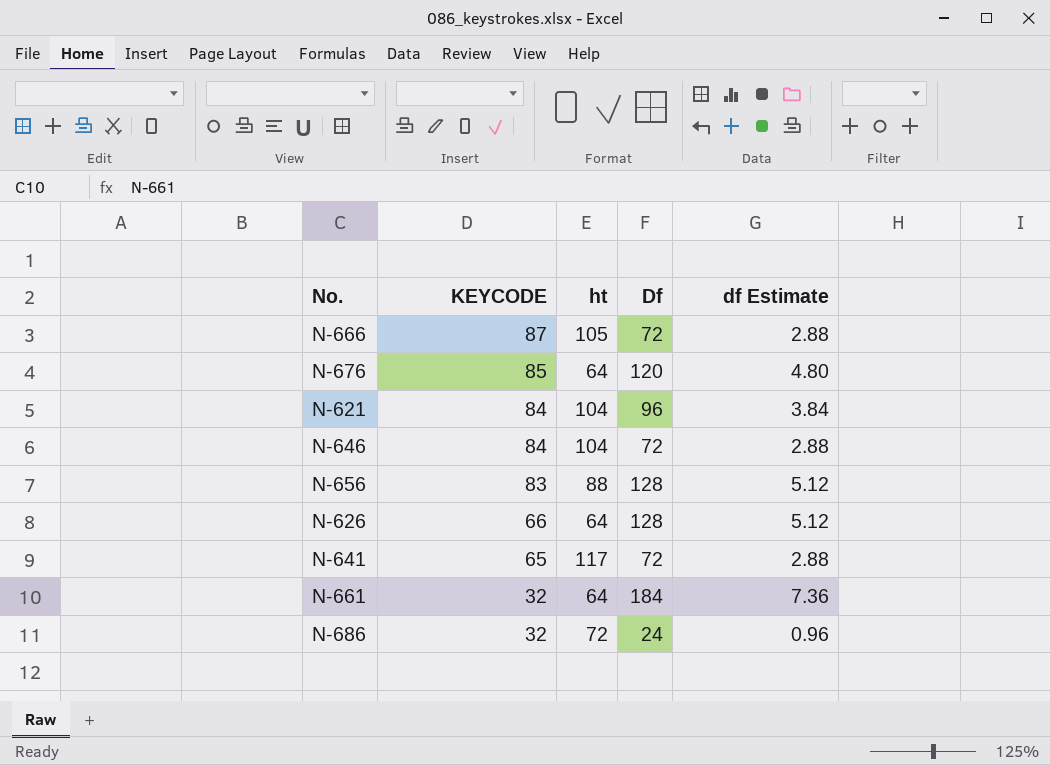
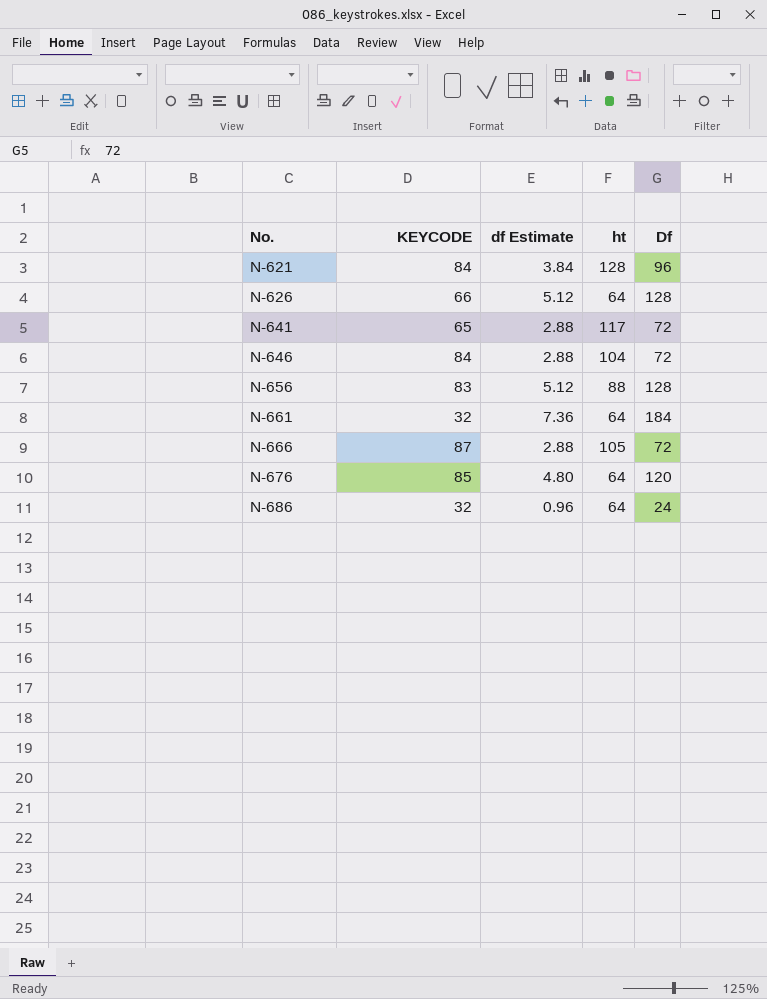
row order: KEYCODE descending -> No. ascending
column df Estimate | position: 5 -> 3
N-621 | ht: 104 -> 128
N-686 | ht: 72 -> 64

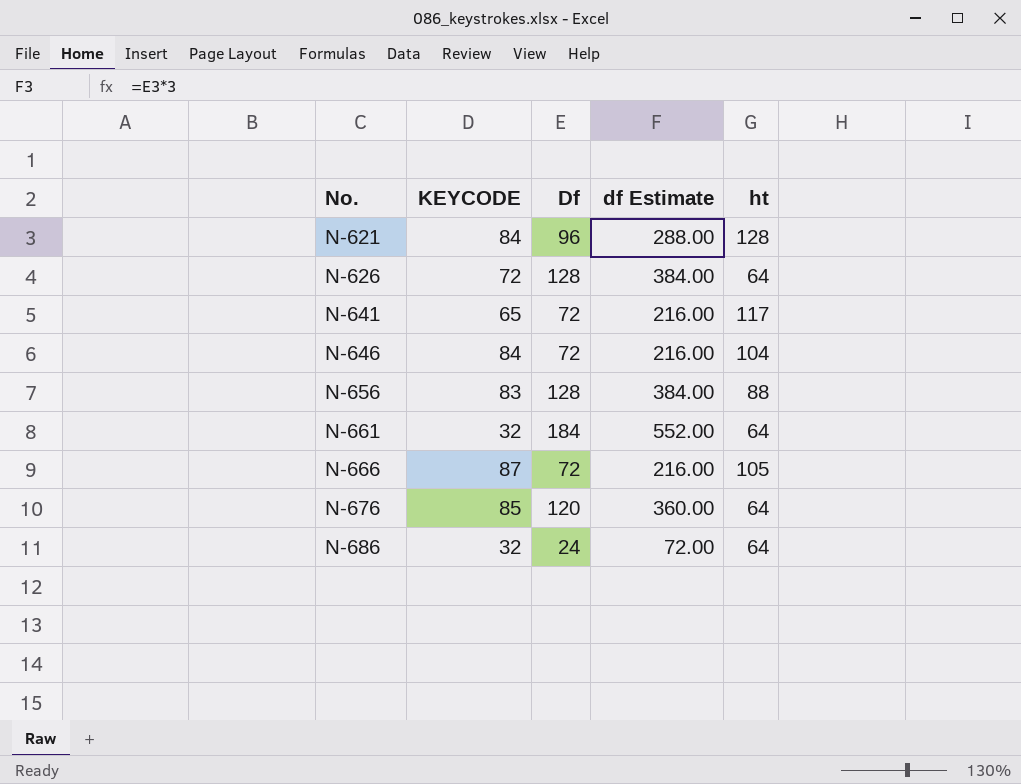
column Df | position: 5 -> 3
column df Estimate | formula: [Df] * 0.04 -> [Df] * 3
N-626 | KEYCODE: 66 -> 72

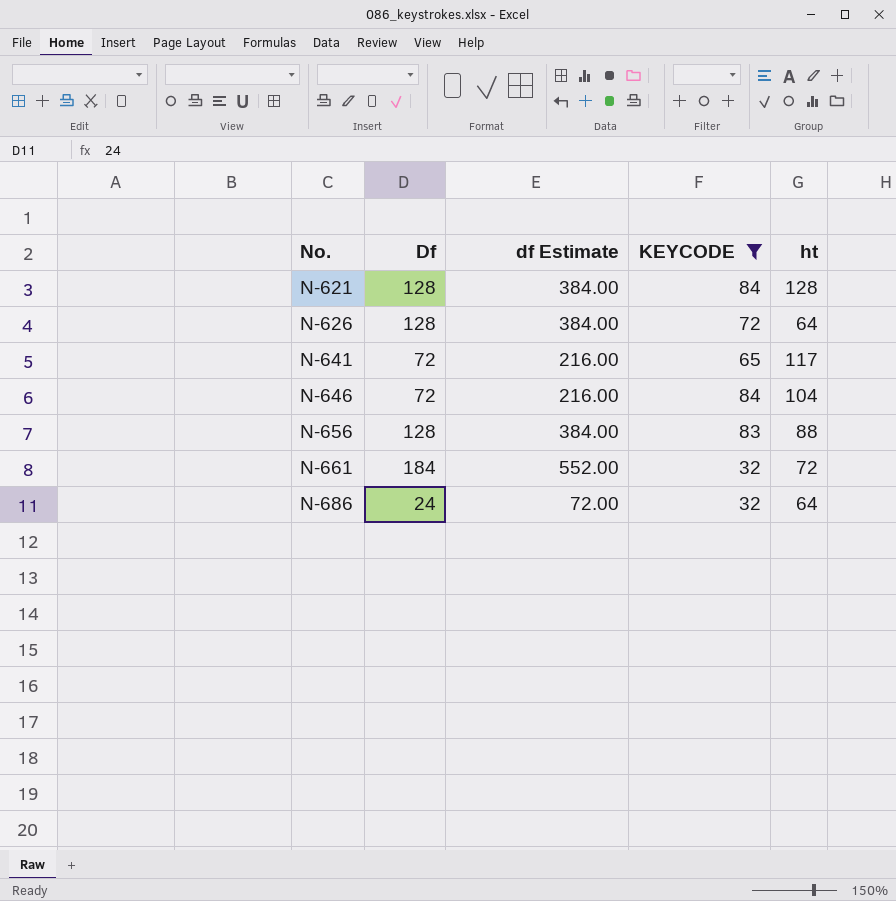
filter: none -> KEYCODE <= 84
column KEYCODE | position: 2 -> 4
N-621 | Df: 96 -> 128
N-621 | df Estimate: 288.00 -> 384.00
N-661 | ht: 64 -> 72

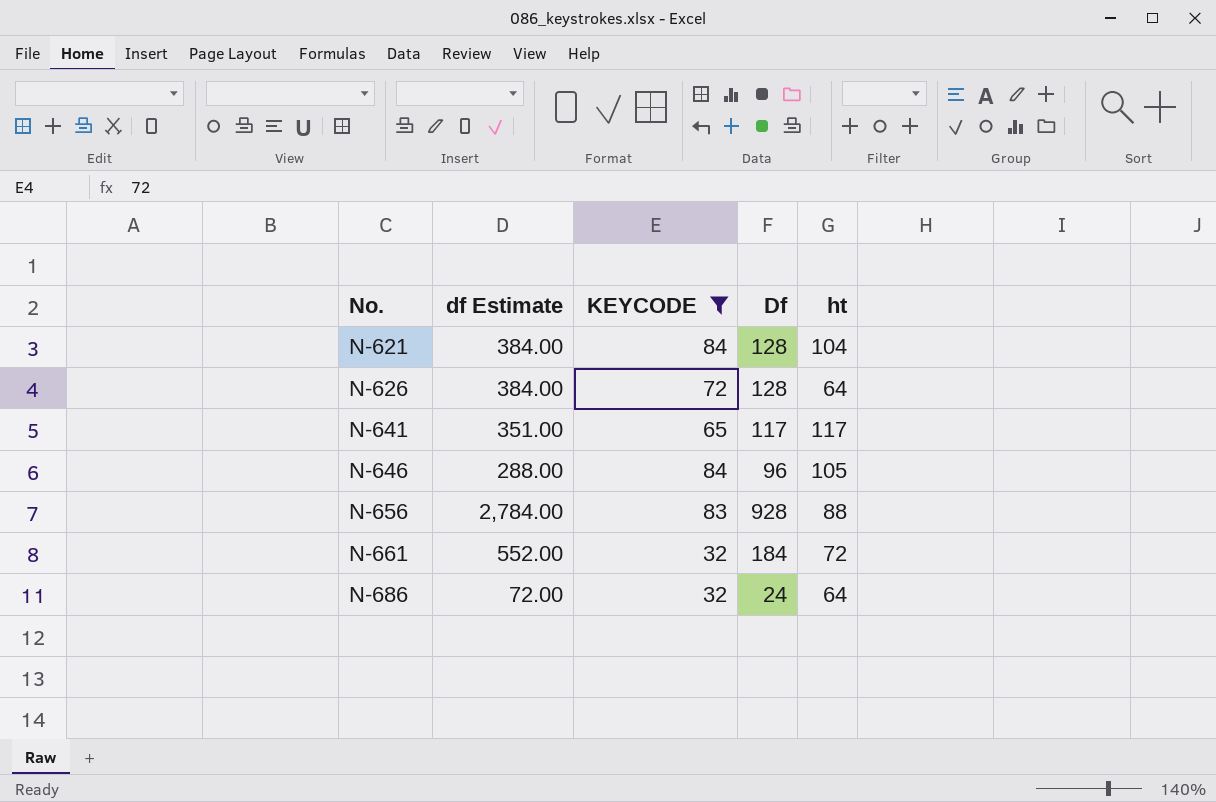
column Df | position: 2 -> 4
N-621 | ht: 128 -> 104
N-641 | df Estimate: 216.00 -> 351.00
N-641 | Df: 72 -> 117
N-646 | df Estimate: 216.00 -> 288.00
N-646 | Df: 72 -> 96
N-646 | ht: 104 -> 105
N-656 | df Estimate: 384.00 -> 2,784.00
N-656 | Df: 128 -> 928

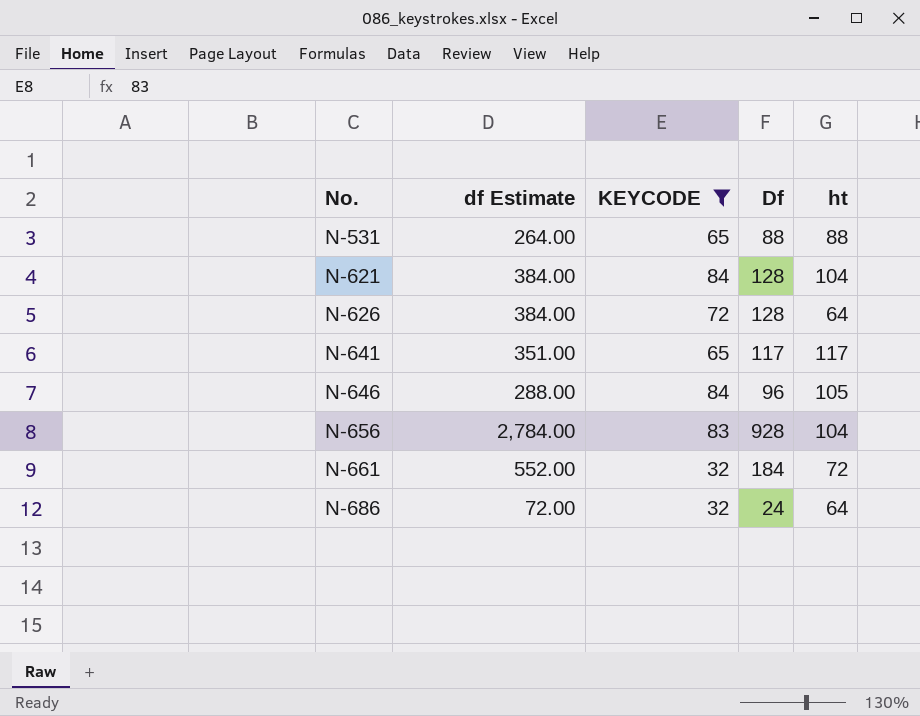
row N-531: none -> 264.00 | 65 | 88 | 88
N-656 | ht: 88 -> 104

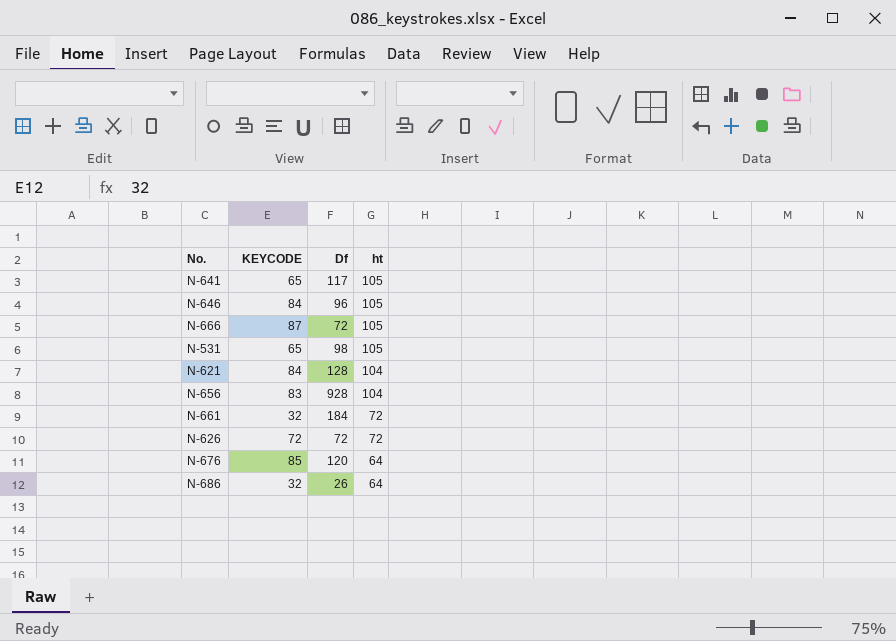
filter: KEYCODE <= 84 -> none
row order: No. ascending -> ht descending
column df Estimate | formula: [Df] * 3 -> none
N-641 | ht: 117 -> 105
N-531 | Df: 88 -> 98
N-531 | ht: 88 -> 105
N-626 | Df: 128 -> 72
N-626 | ht: 64 -> 72
N-686 | Df: 24 -> 26

